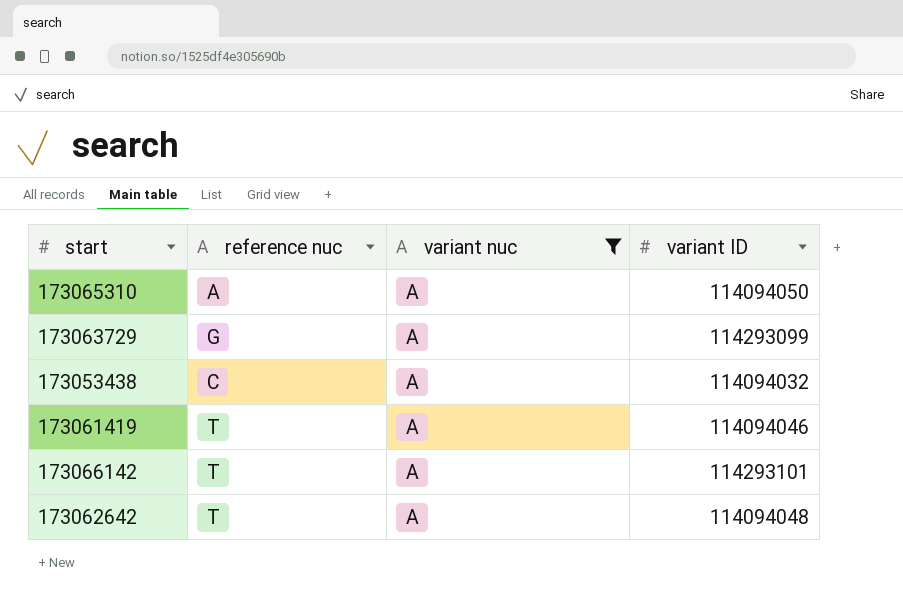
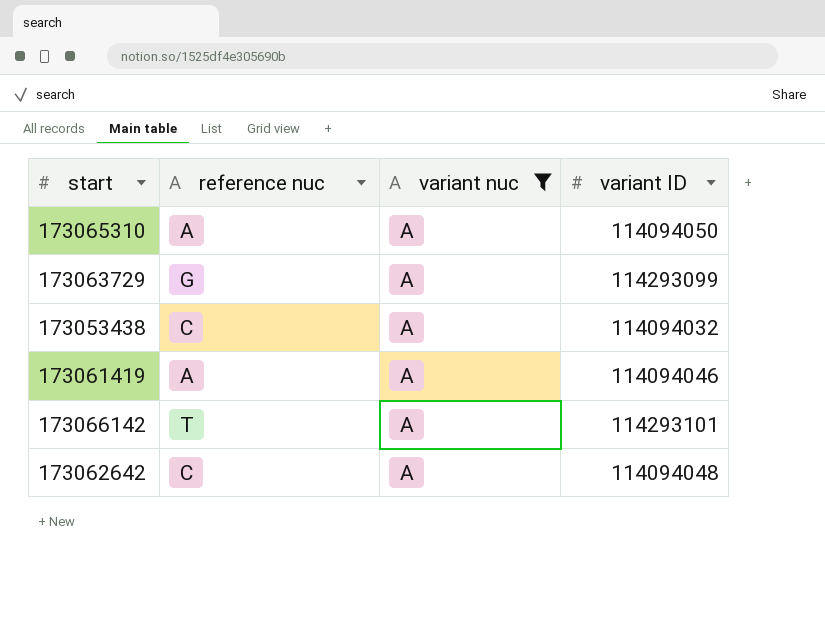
173061419 | reference nuc: T -> A
173062642 | reference nuc: T -> C

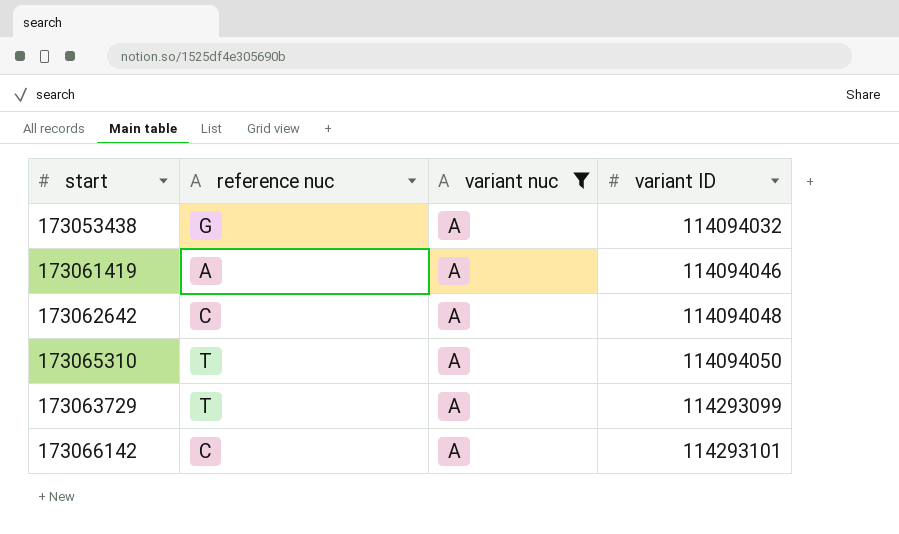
row order: none -> variant ID ascending
173053438 | reference nuc: C -> G
173065310 | reference nuc: A -> T
173063729 | reference nuc: G -> T
173066142 | reference nuc: T -> C

